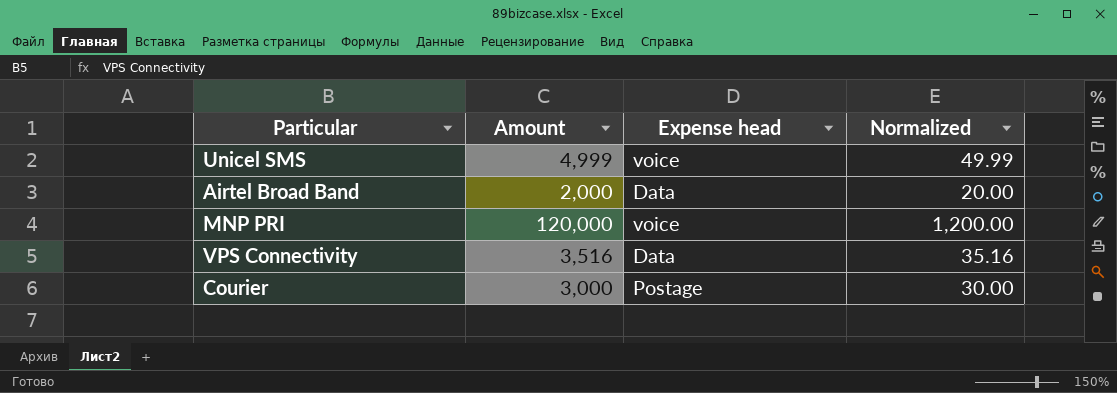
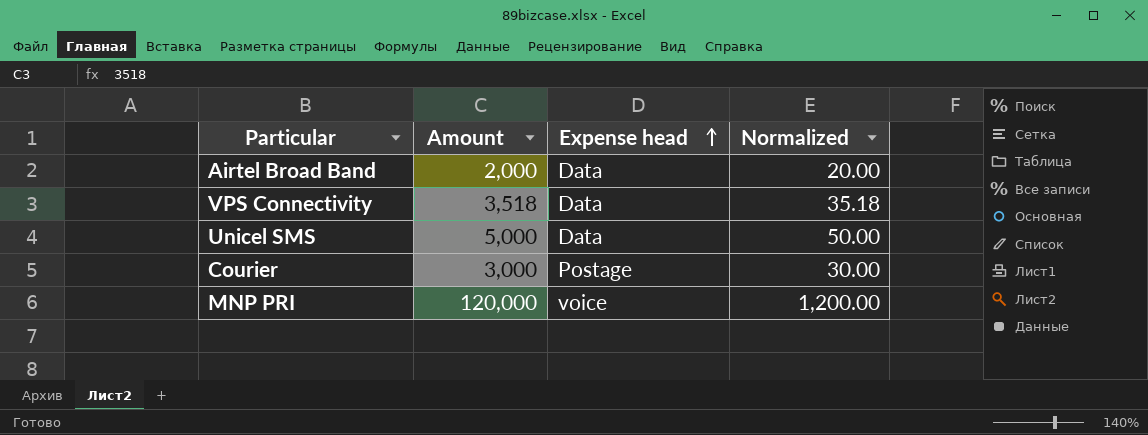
row order: none -> Expense head ascending
VPS Connectivity | Amount: 3,516 -> 3,518
VPS Connectivity | Normalized: 35.16 -> 35.18
Unicel SMS | Amount: 4,999 -> 5,000
Unicel SMS | Expense head: voice -> Data
Unicel SMS | Normalized: 49.99 -> 50.00

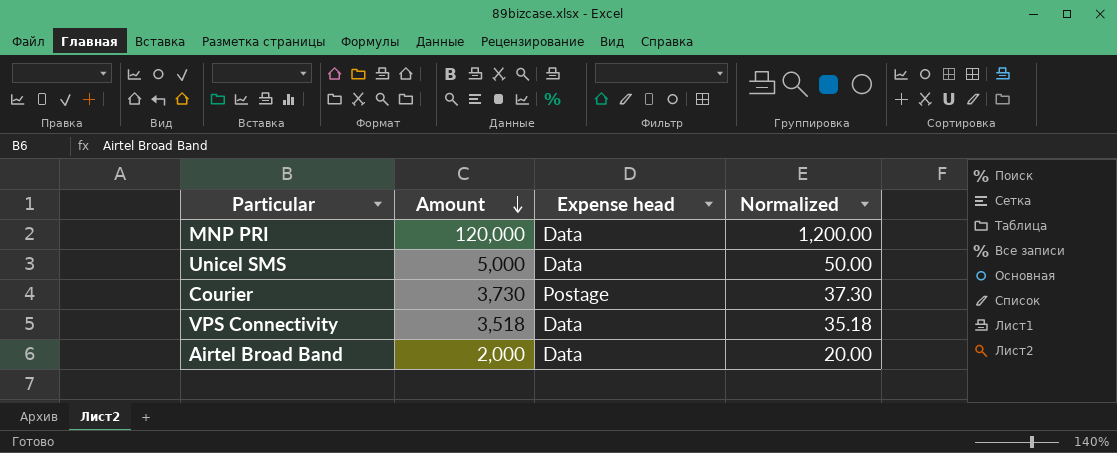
row order: Expense head ascending -> Amount descending
MNP PRI | Expense head: voice -> Data
Courier | Amount: 3,000 -> 3,730
Courier | Normalized: 30.00 -> 37.30

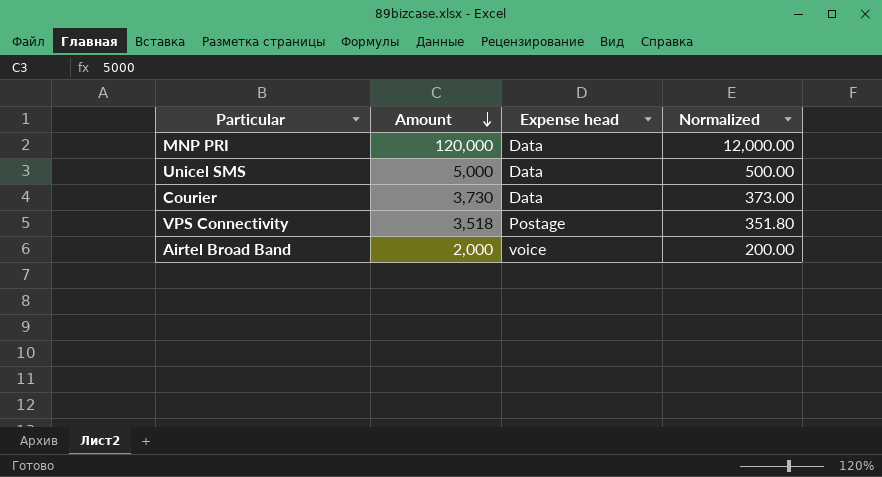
column Normalized | formula: [Amount] * 0.01 -> [Amount] * 0.1
Courier | Expense head: Postage -> Data
VPS Connectivity | Expense head: Data -> Postage
Airtel Broad Band | Expense head: Data -> voice

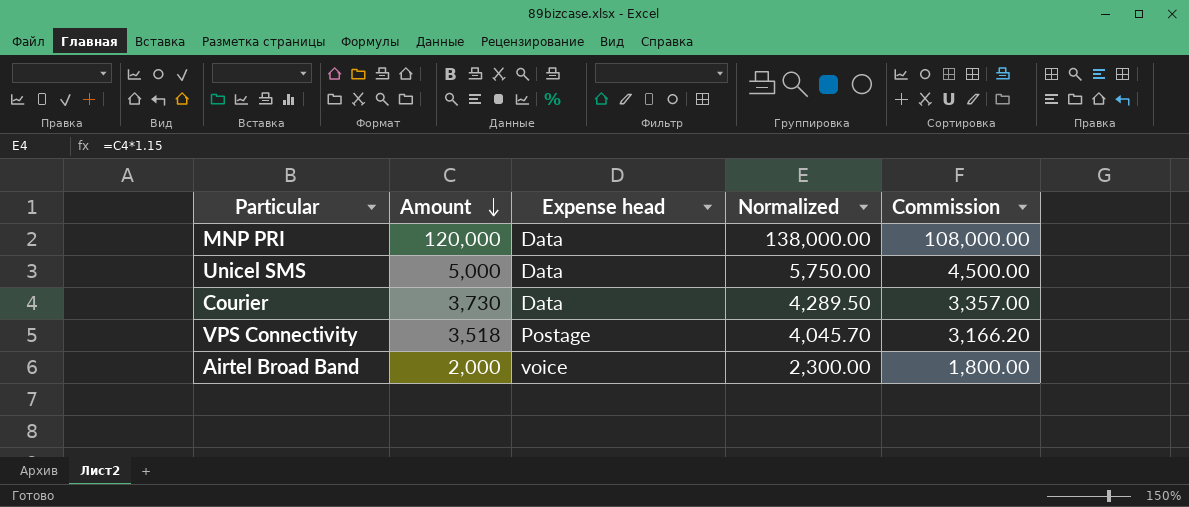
column Normalized | formula: [Amount] * 0.1 -> [Amount] * 1.15
column Commission | formula: none -> [Amount] * 0.9

